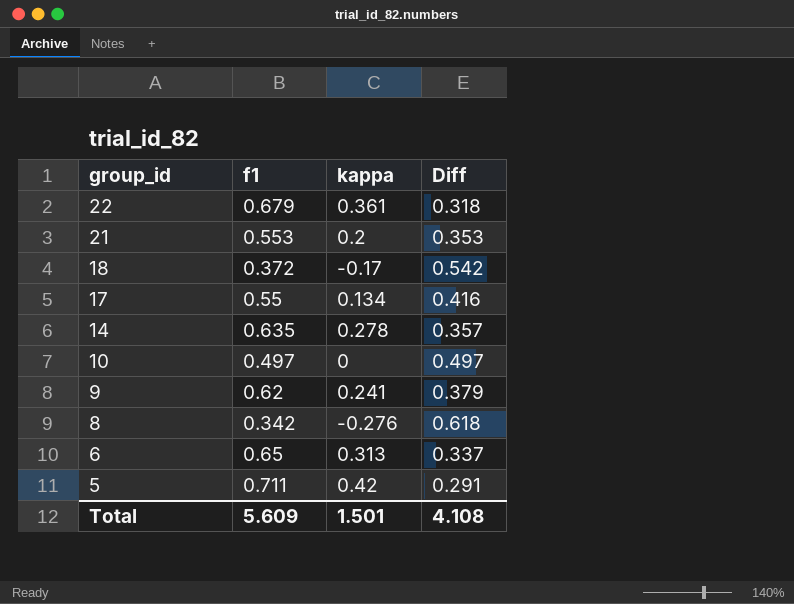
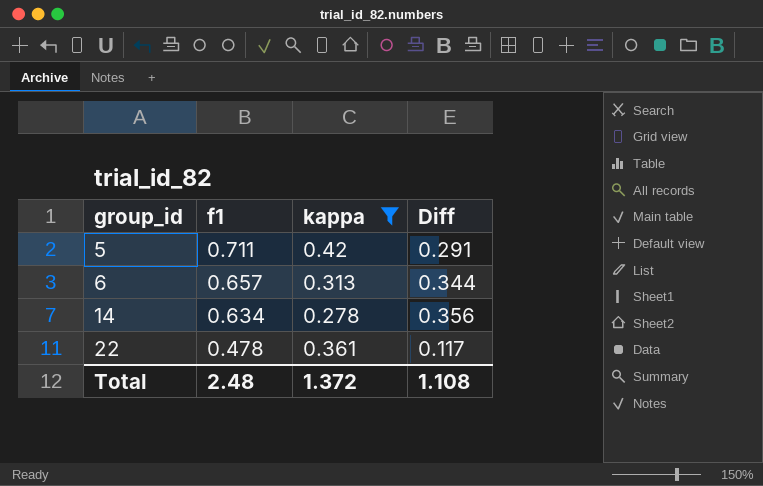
filter: none -> kappa >= 0.278
row order: group_id descending -> group_id ascending
6 | f1: 0.65 -> 0.657
6 | Diff: 0.337 -> 0.344
14 | f1: 0.635 -> 0.634
14 | Diff: 0.357 -> 0.356
22 | f1: 0.679 -> 0.478
22 | Diff: 0.318 -> 0.117
Total | f1: 5.609 -> 2.48
Total | kappa: 1.501 -> 1.372
Total | Diff: 4.108 -> 1.108

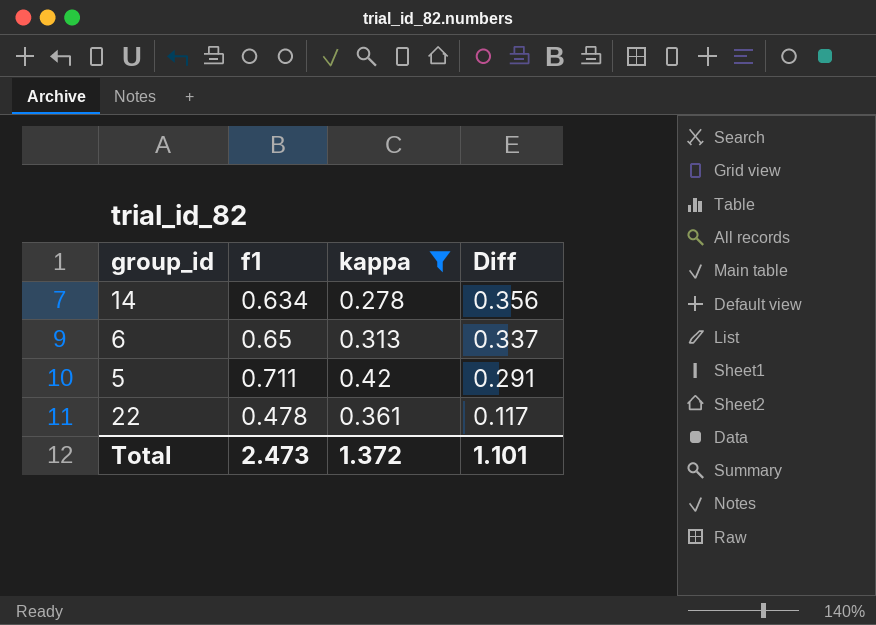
row order: group_id ascending -> Diff descending
6 | f1: 0.657 -> 0.65
6 | Diff: 0.344 -> 0.337
Total | f1: 2.48 -> 2.473
Total | Diff: 1.108 -> 1.101

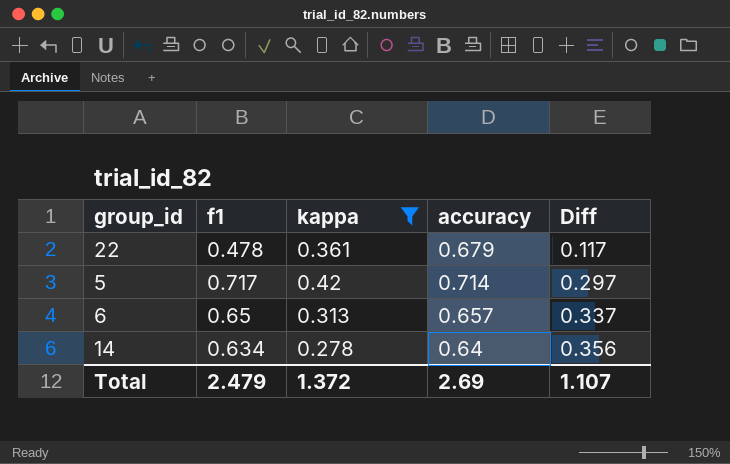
row order: Diff descending -> Diff ascending
column accuracy | position: none -> 4
5 | f1: 0.711 -> 0.717
5 | Diff: 0.291 -> 0.297
Total | f1: 2.473 -> 2.479
Total | Diff: 1.101 -> 1.107

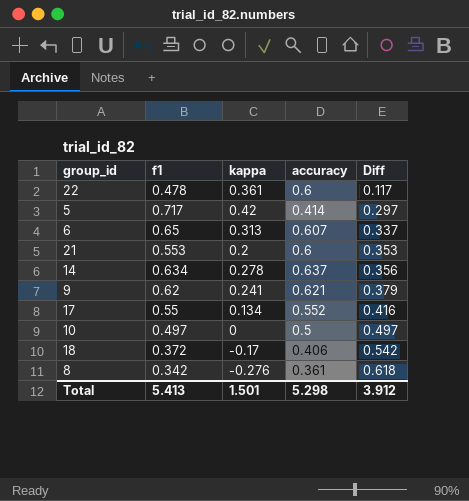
filter: kappa >= 0.278 -> none
22 | accuracy: 0.679 -> 0.6
5 | accuracy: 0.714 -> 0.414
6 | accuracy: 0.657 -> 0.607
14 | accuracy: 0.64 -> 0.637
Total | f1: 2.479 -> 5.413
Total | kappa: 1.372 -> 1.501
Total | accuracy: 2.69 -> 5.298
Total | Diff: 1.107 -> 3.912

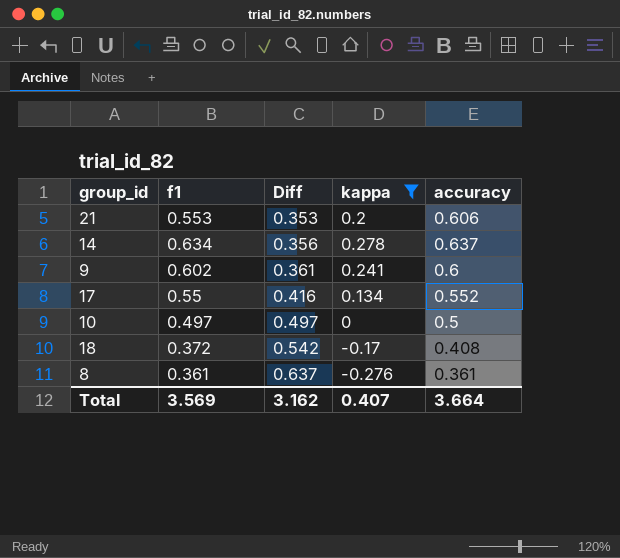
filter: none -> kappa <= 0.278
column Diff | position: 5 -> 3
21 | accuracy: 0.6 -> 0.606
9 | f1: 0.62 -> 0.602
9 | Diff: 0.379 -> 0.361
9 | accuracy: 0.621 -> 0.6
18 | accuracy: 0.406 -> 0.408
8 | f1: 0.342 -> 0.361
8 | Diff: 0.618 -> 0.637
Total | f1: 5.413 -> 3.569
Total | Diff: 3.912 -> 3.162
Total | kappa: 1.501 -> 0.407
Total | accuracy: 5.298 -> 3.664

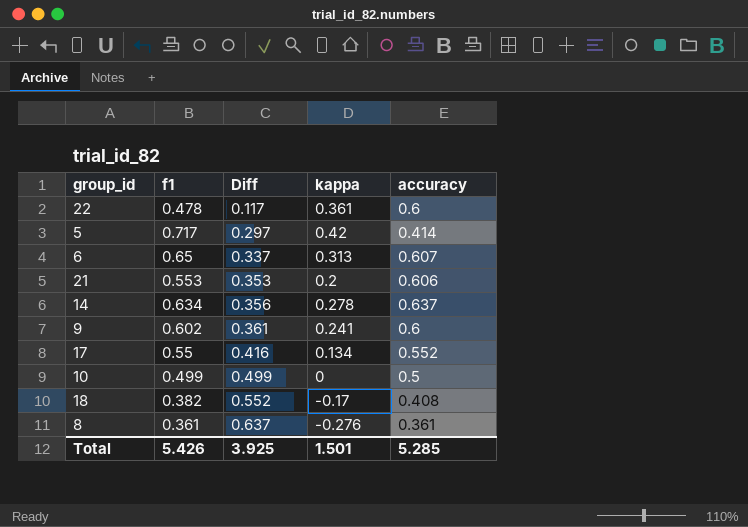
filter: kappa <= 0.278 -> none
10 | f1: 0.497 -> 0.499
10 | Diff: 0.497 -> 0.499
18 | f1: 0.372 -> 0.382
18 | Diff: 0.542 -> 0.552
Total | f1: 3.569 -> 5.426
Total | Diff: 3.162 -> 3.925
Total | kappa: 0.407 -> 1.501
Total | accuracy: 3.664 -> 5.285

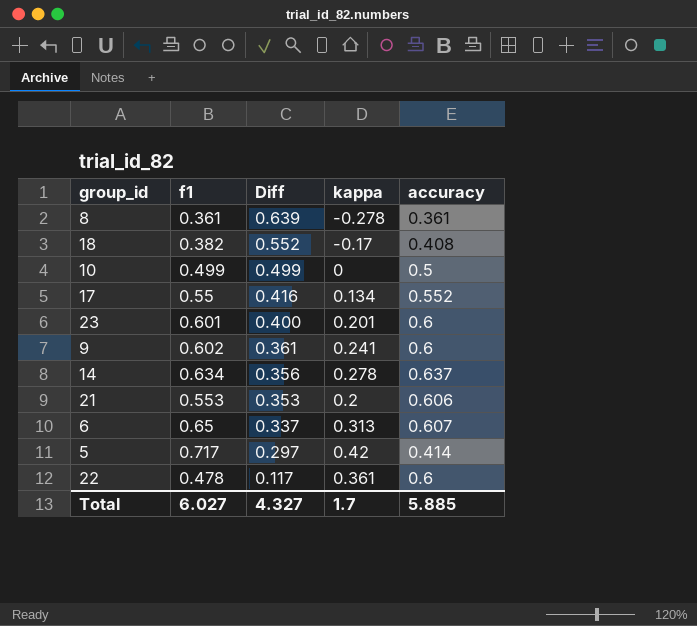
row order: Diff ascending -> Diff descending
8 | Diff: 0.637 -> 0.639
8 | kappa: -0.276 -> -0.278
row 23: none -> 0.601 | 0.400 | 0.201 | 0.6
Total | f1: 5.426 -> 6.027
Total | Diff: 3.925 -> 4.327
Total | kappa: 1.501 -> 1.7
Total | accuracy: 5.285 -> 5.885

